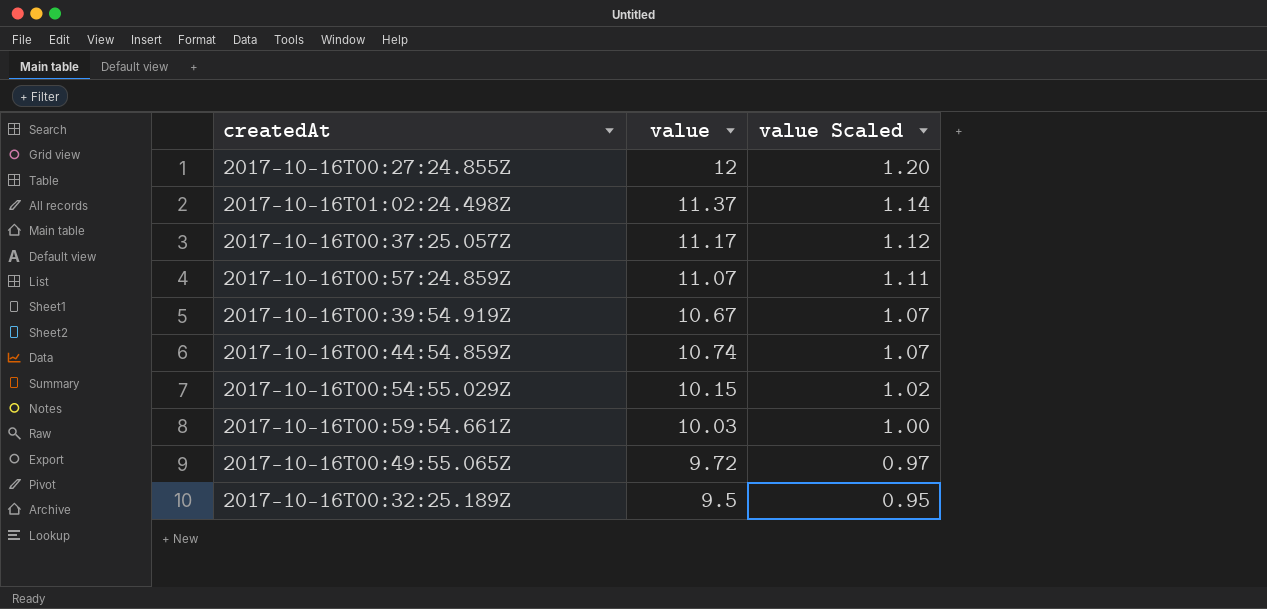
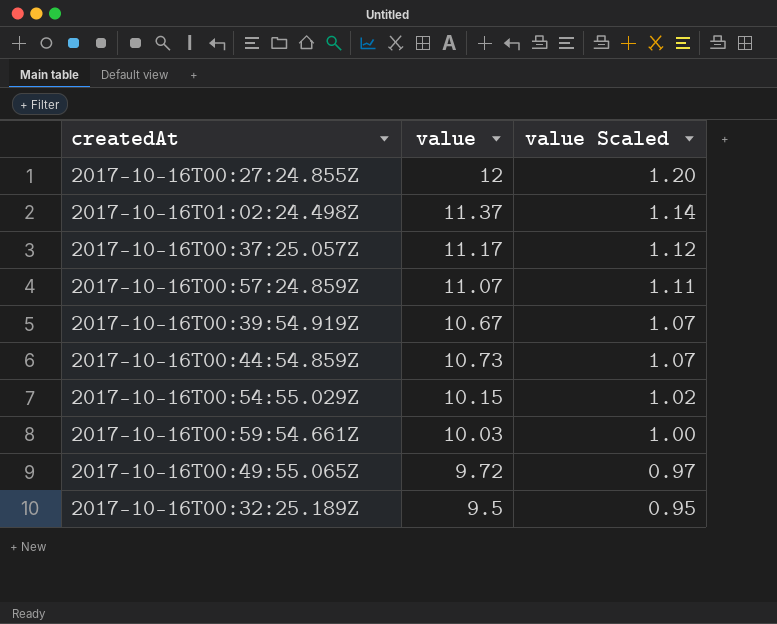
2017-10-16T00:44:54.859Z | value: 10.74 -> 10.73

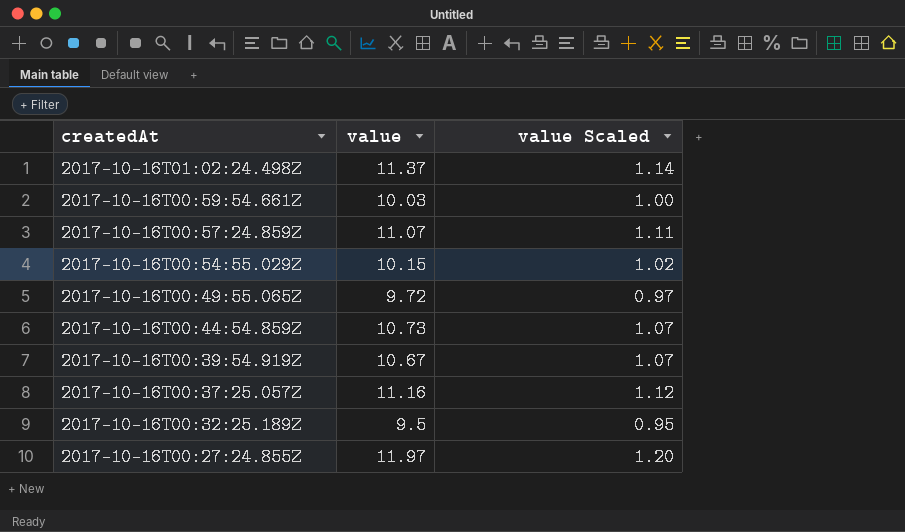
row order: value Scaled descending -> createdAt descending
2017-10-16T00:37:25.057Z | value: 11.17 -> 11.16
2017-10-16T00:27:24.855Z | value: 12 -> 11.97

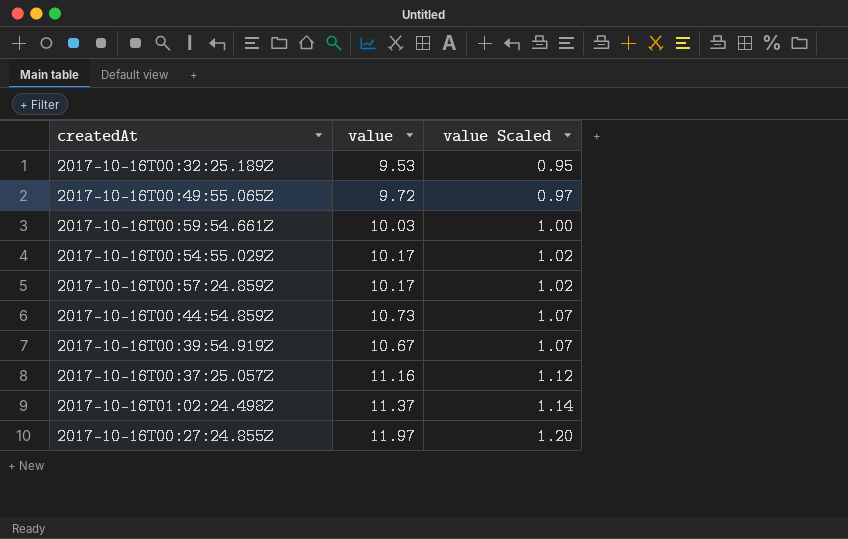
row order: createdAt descending -> value Scaled ascending
2017-10-16T00:32:25.189Z | value: 9.5 -> 9.53
2017-10-16T00:54:55.029Z | value: 10.15 -> 10.17
2017-10-16T00:57:24.859Z | value: 11.07 -> 10.17
2017-10-16T00:57:24.859Z | value Scaled: 1.11 -> 1.02

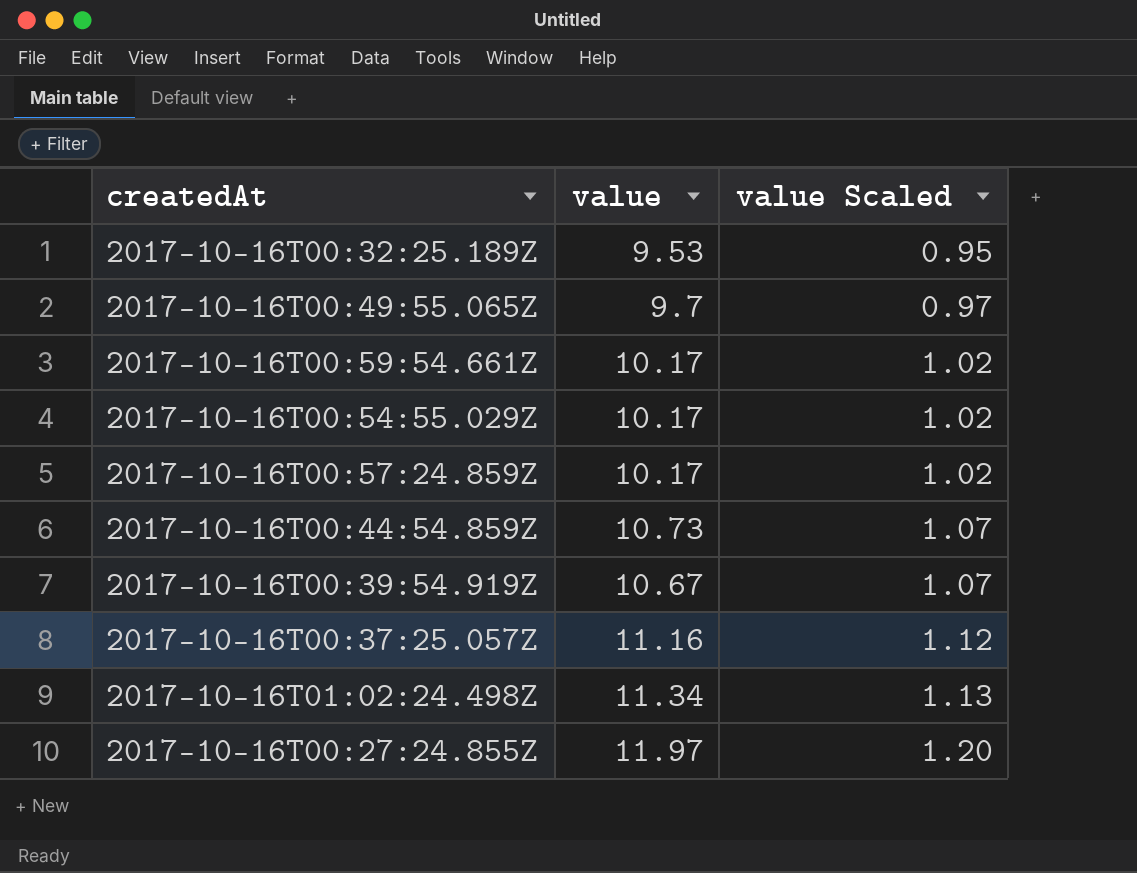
2017-10-16T00:49:55.065Z | value: 9.72 -> 9.7
2017-10-16T00:59:54.661Z | value: 10.03 -> 10.17
2017-10-16T00:59:54.661Z | value Scaled: 1.00 -> 1.02
2017-10-16T01:02:24.498Z | value: 11.37 -> 11.34
2017-10-16T01:02:24.498Z | value Scaled: 1.14 -> 1.13

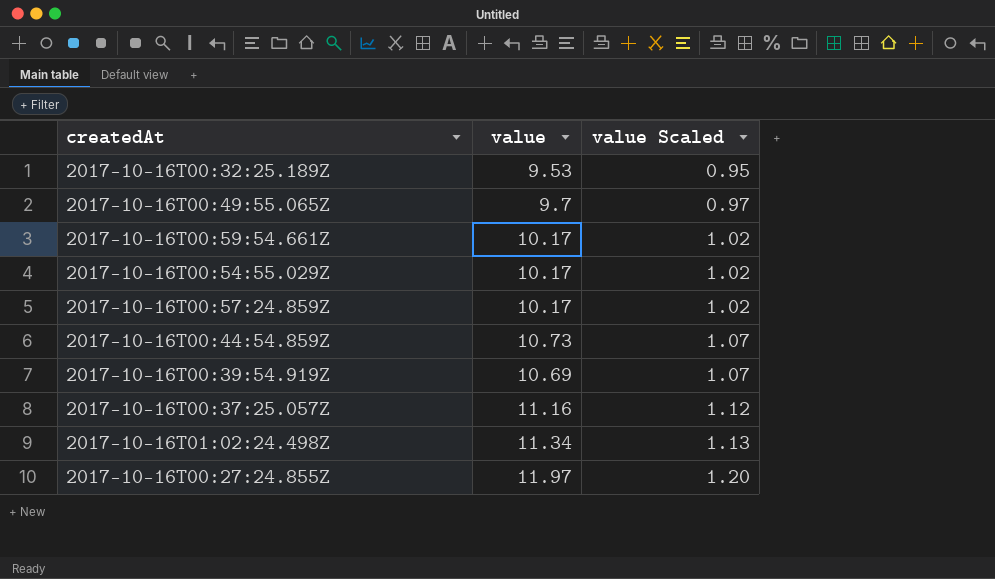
2017-10-16T00:39:54.919Z | value: 10.67 -> 10.69

